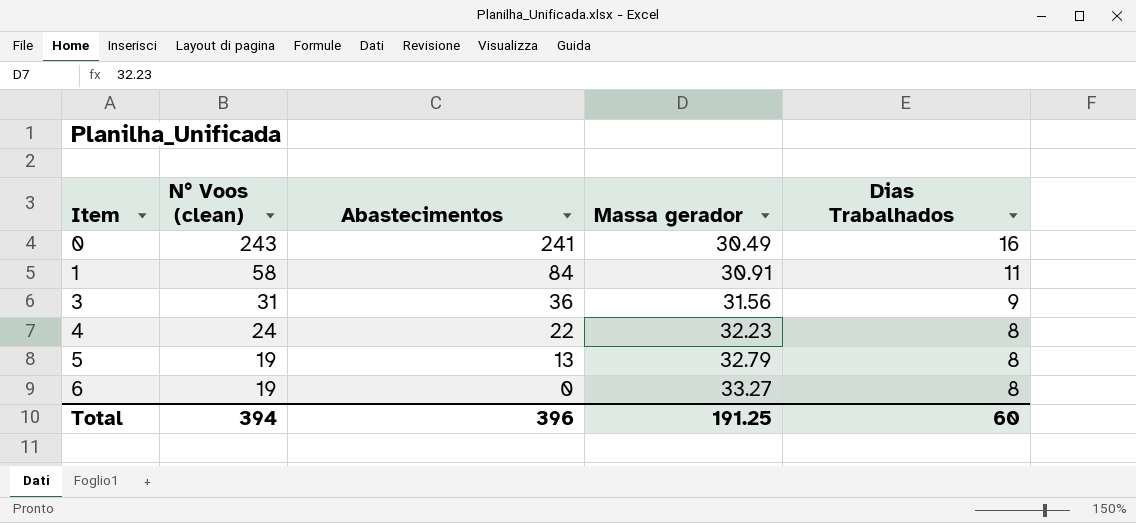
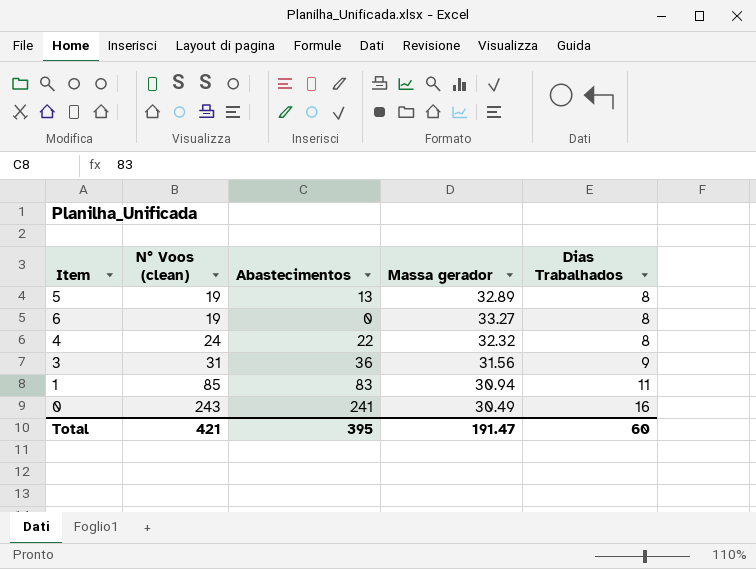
row order: Item ascending -> N° Voos (clean) ascending
5 | Massa gerador: 32.79 -> 32.89
4 | Massa gerador: 32.23 -> 32.32
1 | N° Voos (clean): 58 -> 85
1 | Abastecimentos: 84 -> 83
1 | Massa gerador: 30.91 -> 30.94
Total | N° Voos (clean): 394 -> 421
Total | Abastecimentos: 396 -> 395
Total | Massa gerador: 191.25 -> 191.47

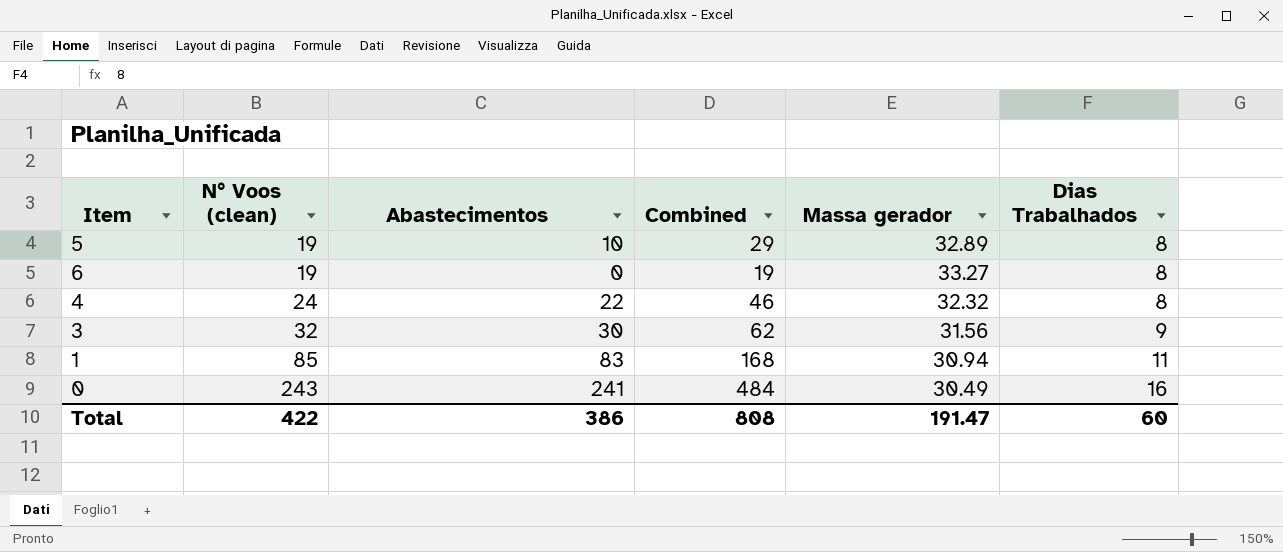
column Combined | formula: none -> [N° Voos (clean)] + [Abastecimentos]
5 | Abastecimentos: 13 -> 10
3 | N° Voos (clean): 31 -> 32
3 | Abastecimentos: 36 -> 30
Total | N° Voos (clean): 421 -> 422
Total | Abastecimentos: 395 -> 386

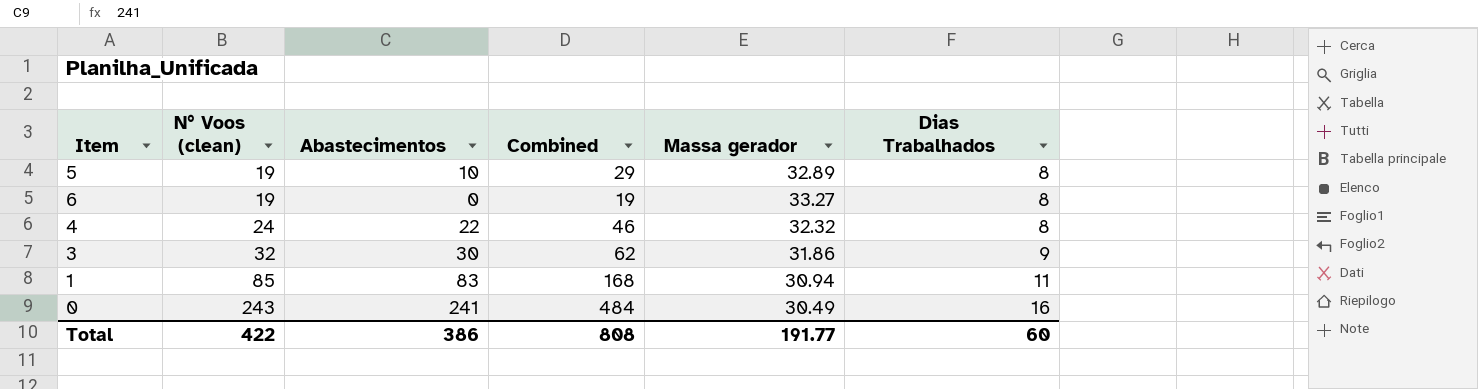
3 | Massa gerador: 31.56 -> 31.86
Total | Massa gerador: 191.47 -> 191.77

